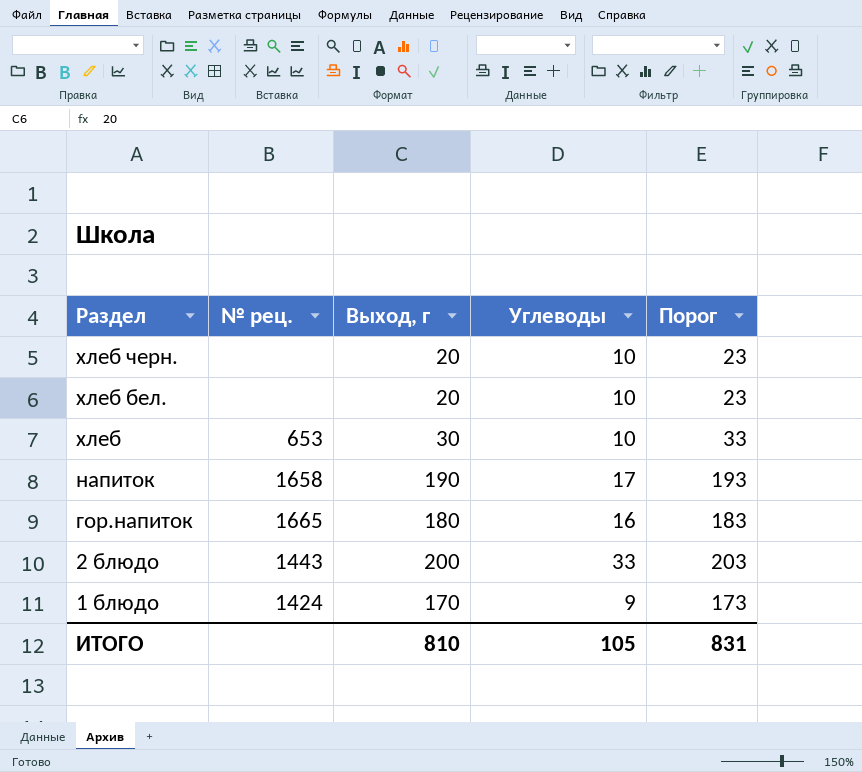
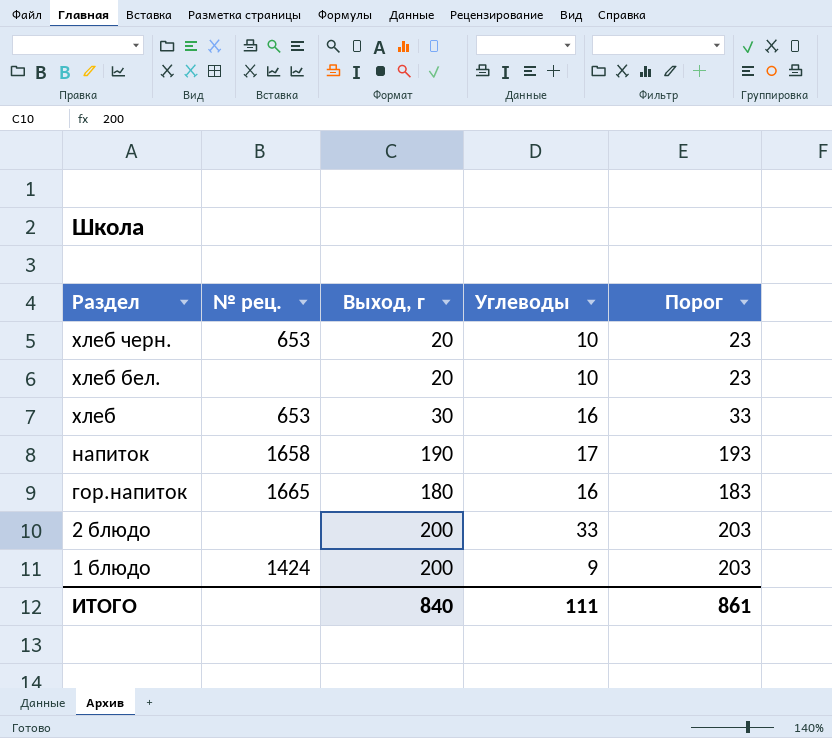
хлеб черн. | № рец.: none -> 653
хлеб | Углеводы: 10 -> 16
2 блюдо | № рец.: 1443 -> none
1 блюдо | Выход, г: 170 -> 200
1 блюдо | Порог: 173 -> 203
ИТОГО | Выход, г: 810 -> 840
ИТОГО | Углеводы: 105 -> 111
ИТОГО | Порог: 831 -> 861

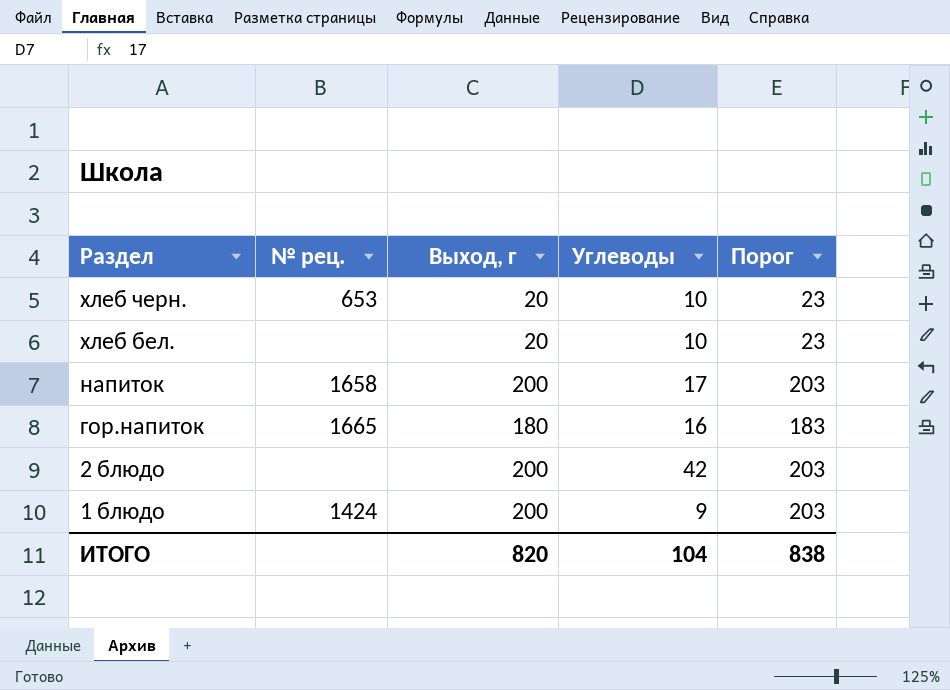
row хлеб: 653 | 30 | 16 | 33 -> none
напиток | Выход, г: 190 -> 200
напиток | Порог: 193 -> 203
2 блюдо | Углеводы: 33 -> 42
ИТОГО | Выход, г: 840 -> 820
ИТОГО | Углеводы: 111 -> 104
ИТОГО | Порог: 861 -> 838

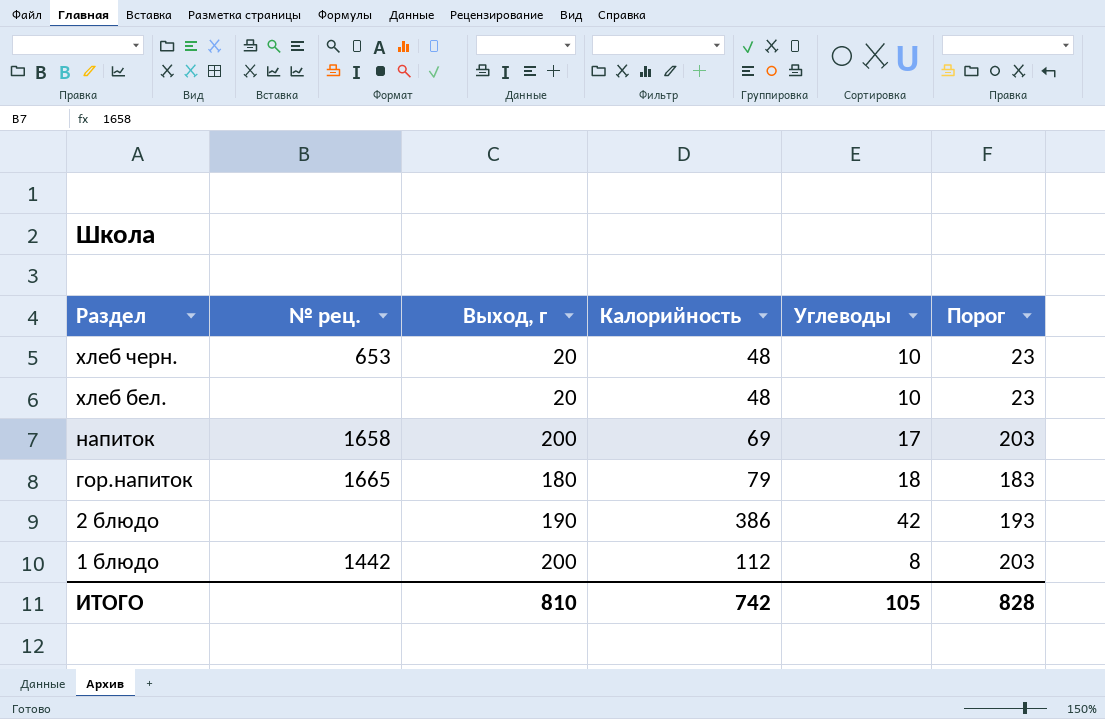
column Калорийность | position: none -> 4
гор.напиток | Углеводы: 16 -> 18
2 блюдо | Выход, г: 200 -> 190
2 блюдо | Порог: 203 -> 193
1 блюдо | № рец.: 1424 -> 1442
1 блюдо | Углеводы: 9 -> 8
ИТОГО | Выход, г: 820 -> 810
ИТОГО | Углеводы: 104 -> 105
ИТОГО | Порог: 838 -> 828

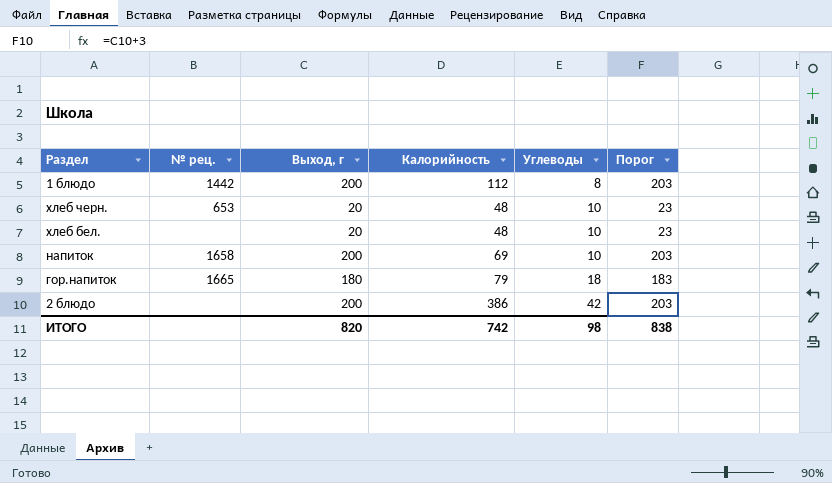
row order: Раздел descending -> Углеводы ascending
напиток | Углеводы: 17 -> 10
2 блюдо | Выход, г: 190 -> 200
2 блюдо | Порог: 193 -> 203
ИТОГО | Выход, г: 810 -> 820
ИТОГО | Углеводы: 105 -> 98
ИТОГО | Порог: 828 -> 838

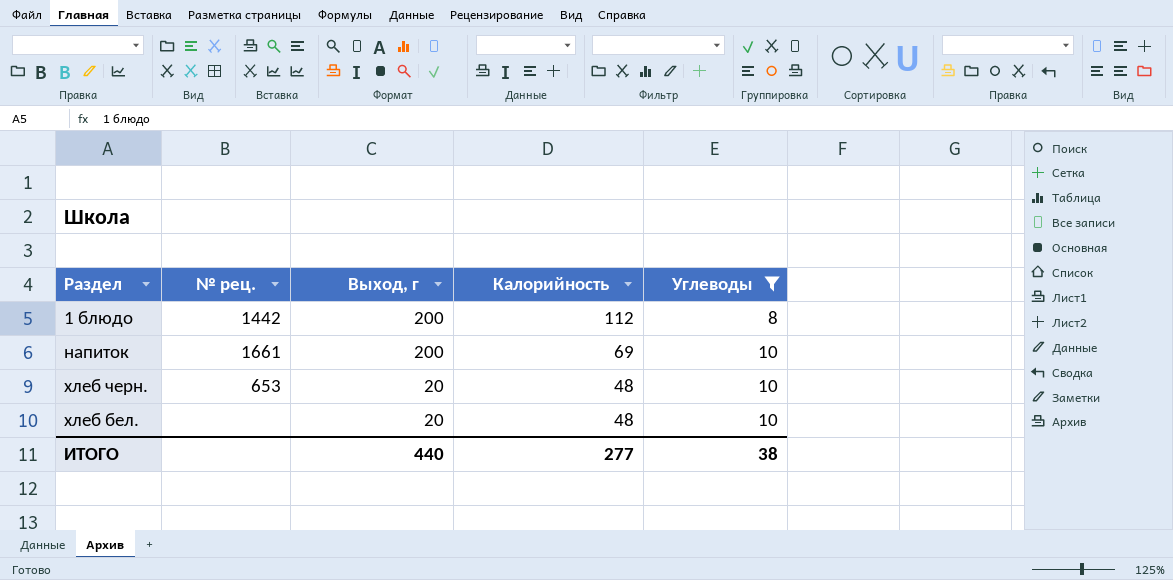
filter: none -> Углеводы <= 10
row order: Углеводы ascending -> Выход, г descending
column Порог | formula: [Выход, г] + 3 -> none
напиток | № рец.: 1658 -> 1661
ИТОГО | Выход, г: 820 -> 440
ИТОГО | Калорийность: 742 -> 277
ИТОГО | Углеводы: 98 -> 38

